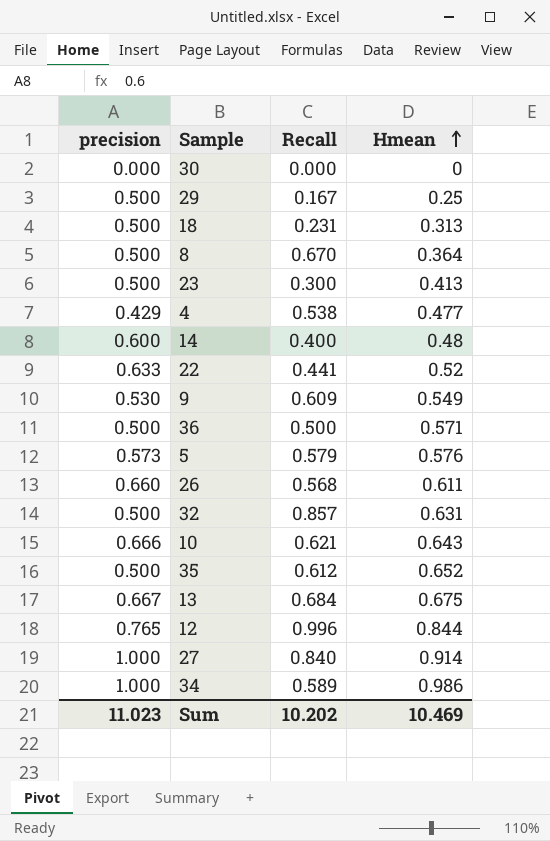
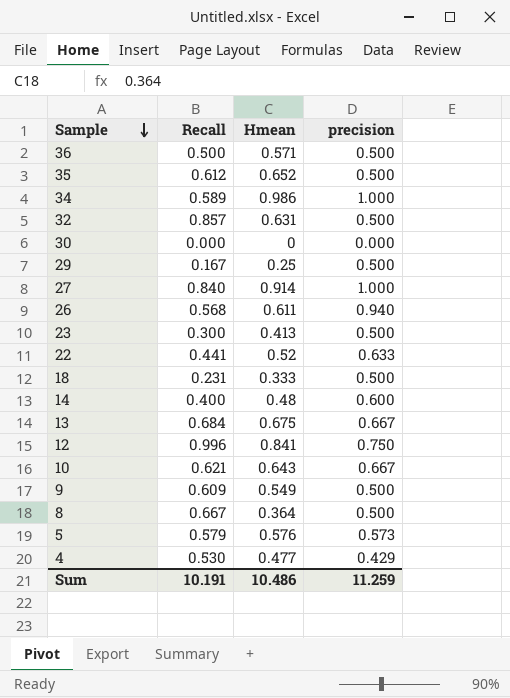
row order: Hmean ascending -> Sample descending
column precision | position: 1 -> 4
26 | precision: 0.660 -> 0.940
18 | Hmean: 0.313 -> 0.333
12 | Hmean: 0.844 -> 0.841
12 | precision: 0.765 -> 0.750
10 | precision: 0.666 -> 0.667
9 | precision: 0.530 -> 0.500
8 | Recall: 0.670 -> 0.667
4 | Recall: 0.538 -> 0.530
Sum | Recall: 10.202 -> 10.191
Sum | Hmean: 10.469 -> 10.486
Sum | precision: 11.023 -> 11.259

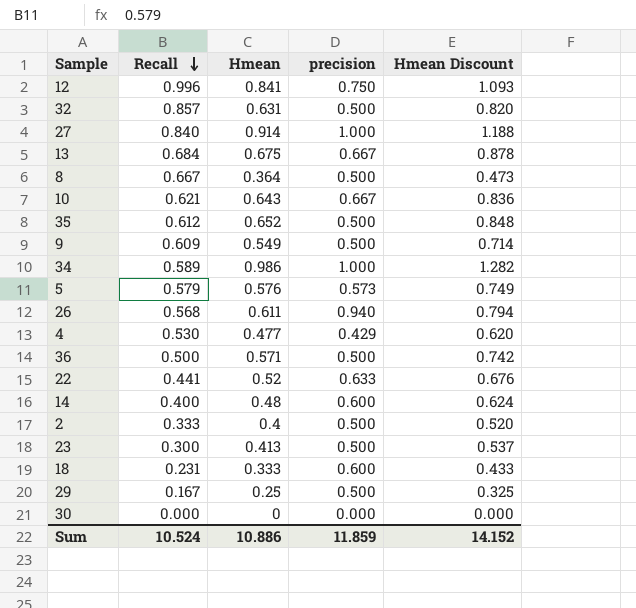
row order: Sample descending -> Recall descending
column Hmean Discount | formula: none -> [Hmean] * 1.3
row 2: none -> 0.333 | 0.4 | 0.500 | 0.520
18 | precision: 0.500 -> 0.600
Sum | Recall: 10.191 -> 10.524
Sum | Hmean: 10.486 -> 10.886
Sum | precision: 11.259 -> 11.859

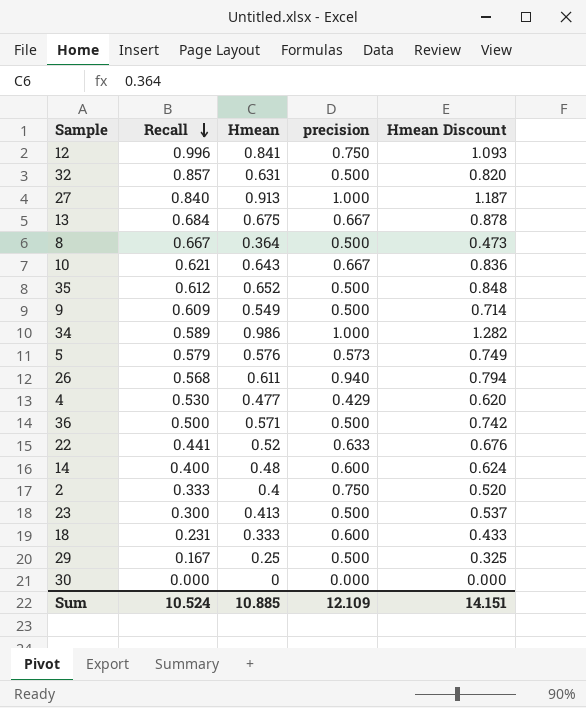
27 | Hmean: 0.914 -> 0.913
27 | Hmean Discount: 1.188 -> 1.187
2 | precision: 0.500 -> 0.750
Sum | Hmean: 10.886 -> 10.885
Sum | precision: 11.859 -> 12.109
Sum | Hmean Discount: 14.152 -> 14.151

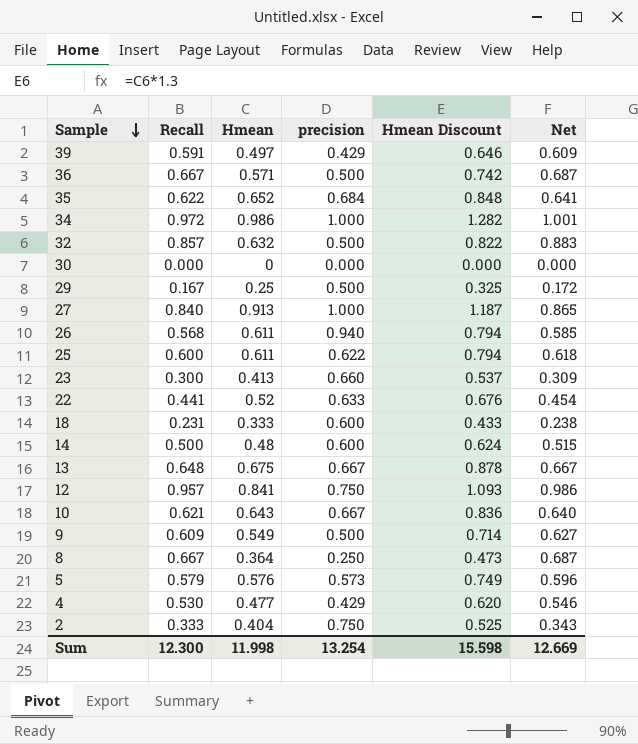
row order: Recall descending -> Sample descending
column Net | formula: none -> [Recall] * 1.03
row 39: none -> 0.591 | 0.497 | 0.429 | 0.646 | 0.609
36 | Recall: 0.500 -> 0.667
35 | Recall: 0.612 -> 0.622
35 | precision: 0.500 -> 0.684
34 | Recall: 0.589 -> 0.972
32 | Hmean: 0.631 -> 0.632
32 | Hmean Discount: 0.820 -> 0.822
row 25: none -> 0.600 | 0.611 | 0.622 | 0.794 | 0.618
23 | precision: 0.500 -> 0.660
14 | Recall: 0.400 -> 0.500
13 | Recall: 0.684 -> 0.648
12 | Recall: 0.996 -> 0.957
8 | precision: 0.500 -> 0.250
2 | Hmean: 0.4 -> 0.404
2 | Hmean Discount: 0.520 -> 0.525
Sum | Recall: 10.524 -> 12.300
Sum | Hmean: 10.885 -> 11.998
Sum | precision: 12.109 -> 13.254
Sum | Hmean Discount: 14.151 -> 15.598

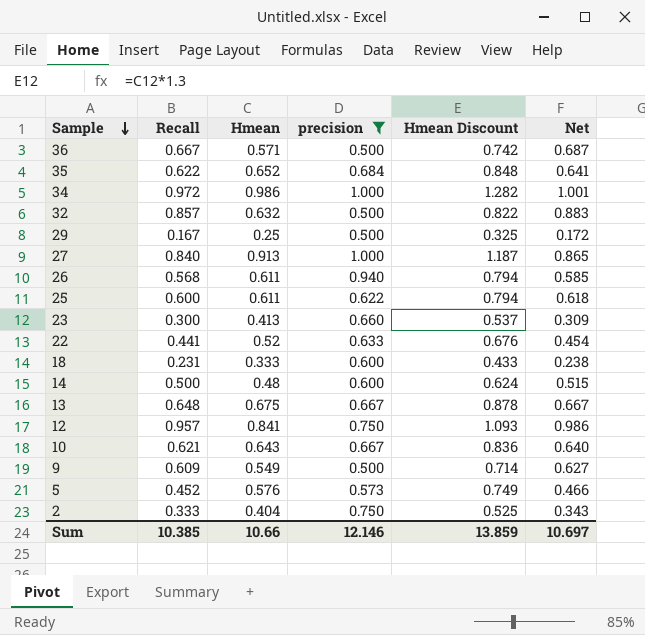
filter: none -> precision >= 0.500
5 | Recall: 0.579 -> 0.452
5 | Net: 0.596 -> 0.466
Sum | Recall: 12.300 -> 10.385
Sum | Hmean: 11.998 -> 10.66
Sum | precision: 13.254 -> 12.146
Sum | Hmean Discount: 15.598 -> 13.859
Sum | Net: 12.669 -> 10.697

